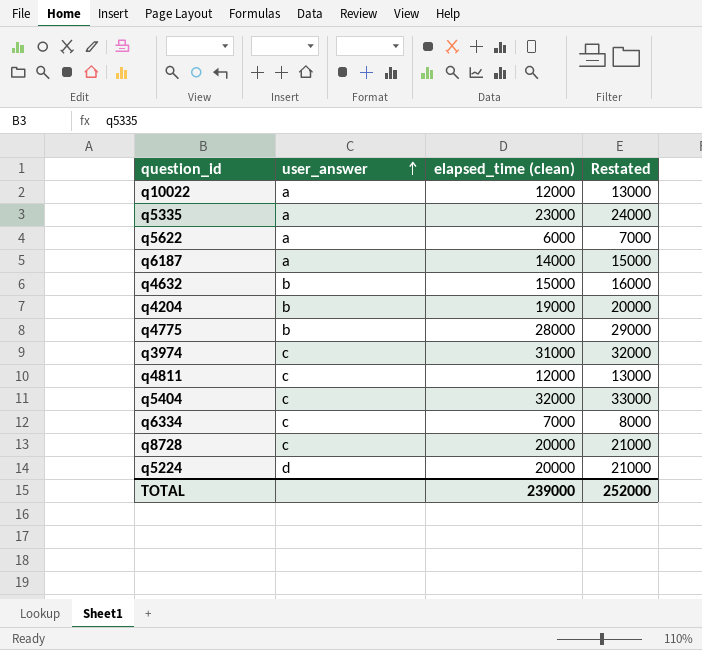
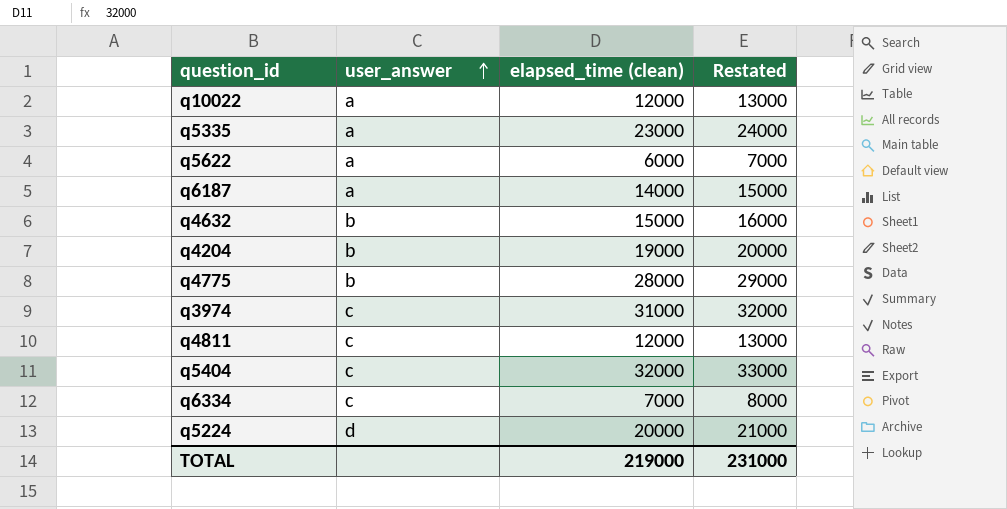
row q8728: c | 20000 | 21000 -> none
TOTAL | elapsed_time (clean): 239000 -> 219000
TOTAL | Restated: 252000 -> 231000

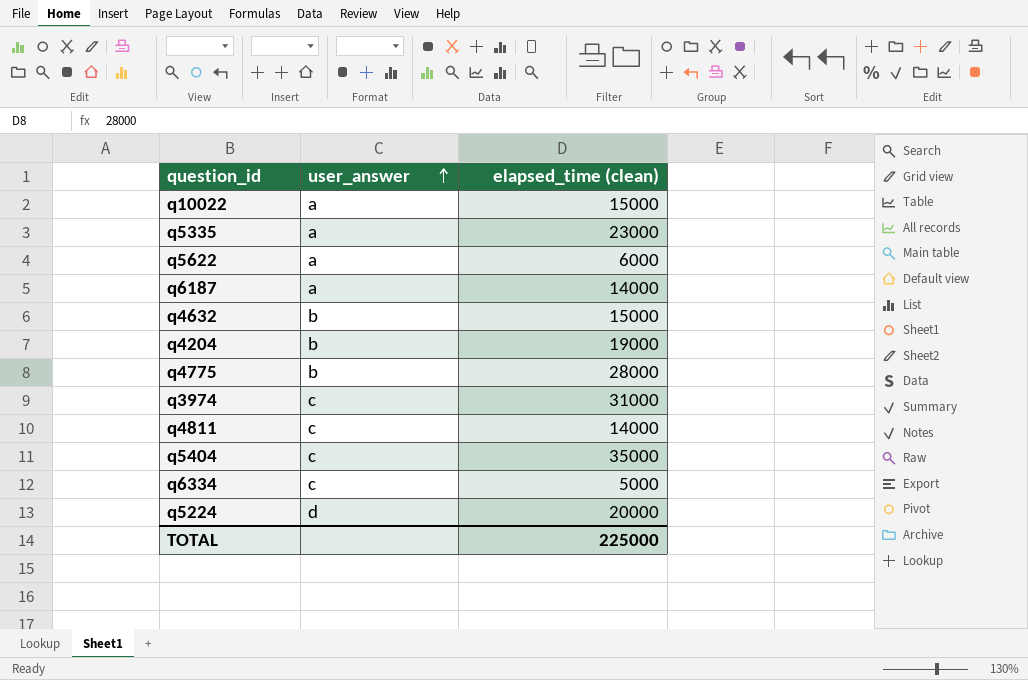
column Restated | formula: [elapsed_time (clean)] + 1000 -> none
q10022 | elapsed_time (clean): 12000 -> 15000
q4811 | elapsed_time (clean): 12000 -> 14000
q5404 | elapsed_time (clean): 32000 -> 35000
q6334 | elapsed_time (clean): 7000 -> 5000
TOTAL | elapsed_time (clean): 219000 -> 225000

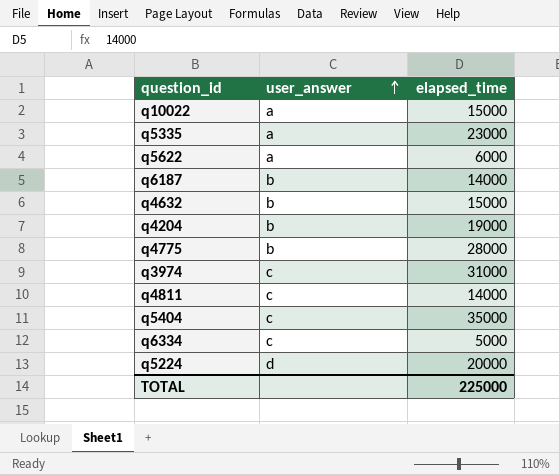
column name: elapsed_time (clean) -> elapsed_time
q6187 | user_answer: a -> b

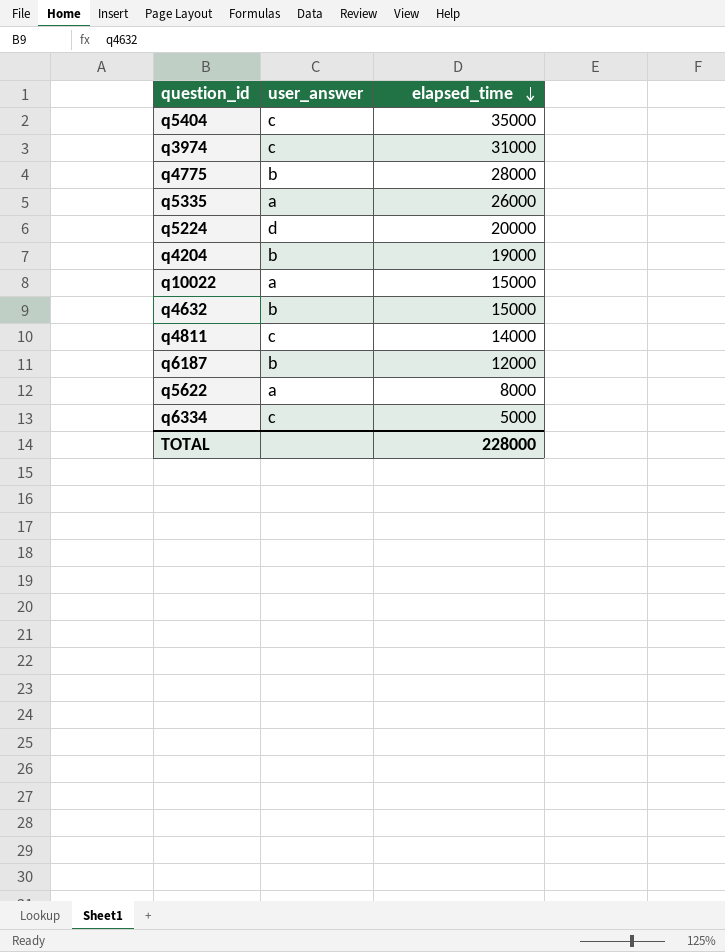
row order: user_answer ascending -> elapsed_time descending
q5335 | elapsed_time: 23000 -> 26000
q6187 | elapsed_time: 14000 -> 12000
q5622 | elapsed_time: 6000 -> 8000
TOTAL | elapsed_time: 225000 -> 228000

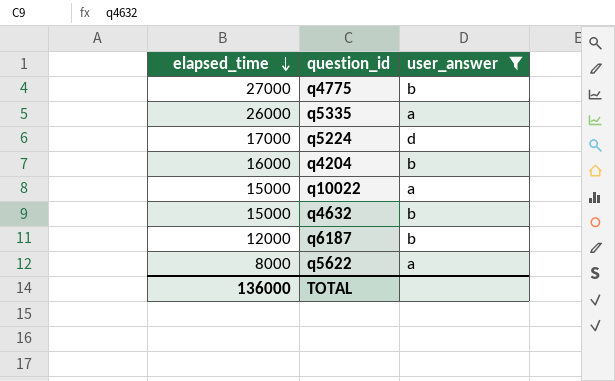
filter: none -> user_answer != c
column elapsed_time | position: 3 -> 1
q4775 | elapsed_time: 28000 -> 27000
q5224 | elapsed_time: 20000 -> 17000
q4204 | elapsed_time: 19000 -> 16000
TOTAL | elapsed_time: 228000 -> 136000

